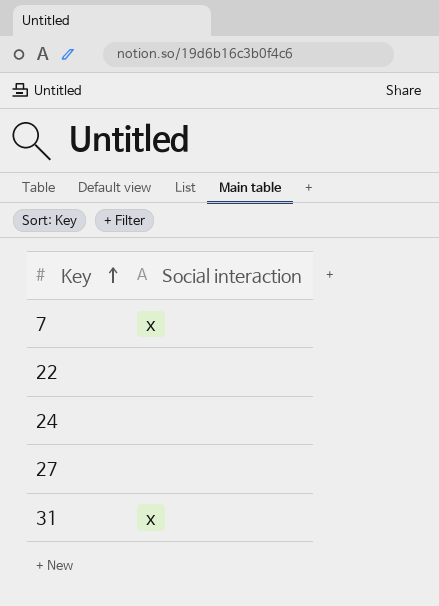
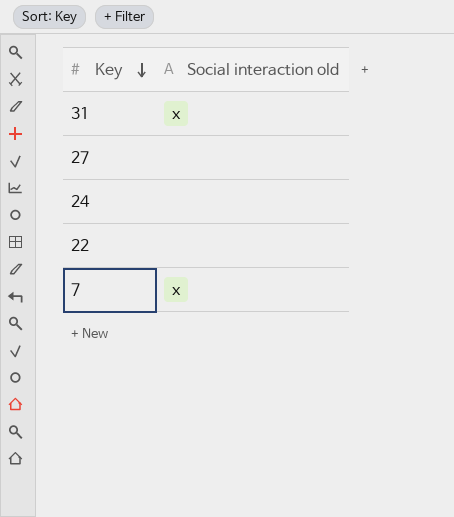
row order: Key ascending -> Key descending
column name: Social interaction -> Social interaction old

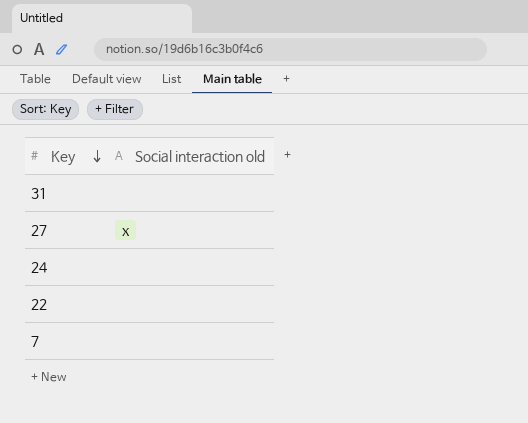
31 | Social interaction old: x -> none
27 | Social interaction old: none -> x
7 | Social interaction old: x -> none

